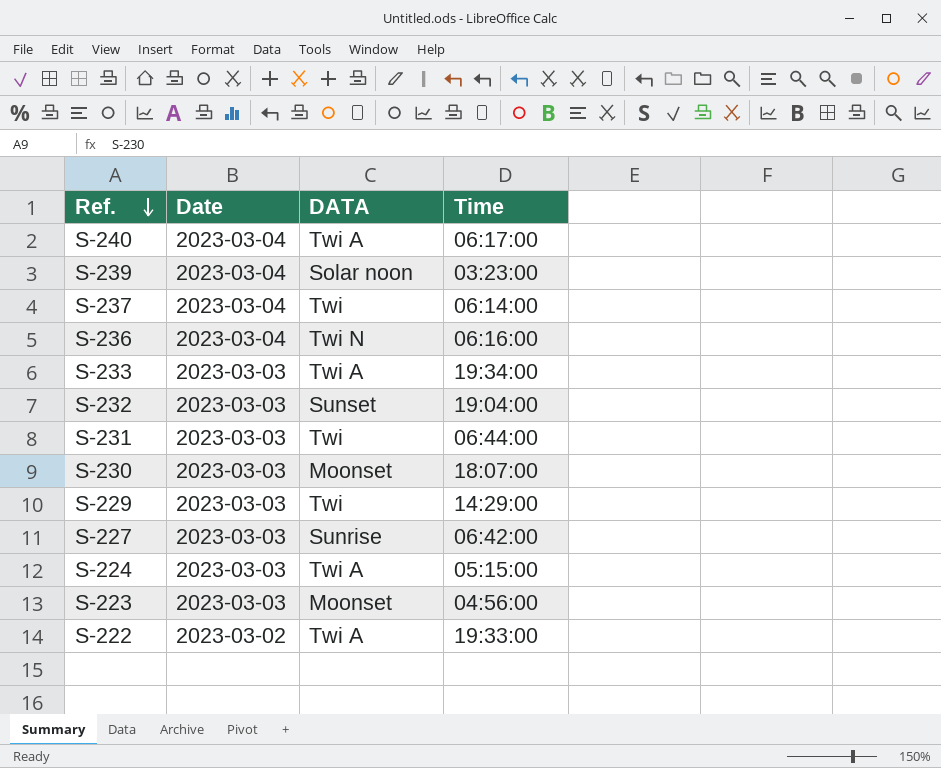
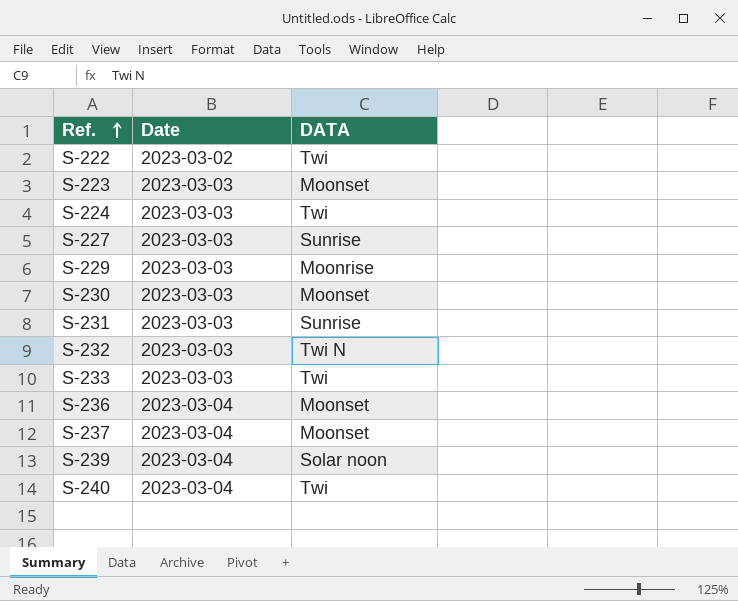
row order: Ref. descending -> Ref. ascending
column Time | position: 4 -> none
S-222 | DATA: Twi A -> Twi
S-224 | DATA: Twi A -> Twi
S-229 | DATA: Twi -> Moonrise
S-231 | DATA: Twi -> Sunrise
S-232 | DATA: Sunset -> Twi N
S-233 | DATA: Twi A -> Twi
S-236 | DATA: Twi N -> Moonset
S-237 | DATA: Twi -> Moonset
S-240 | DATA: Twi A -> Twi

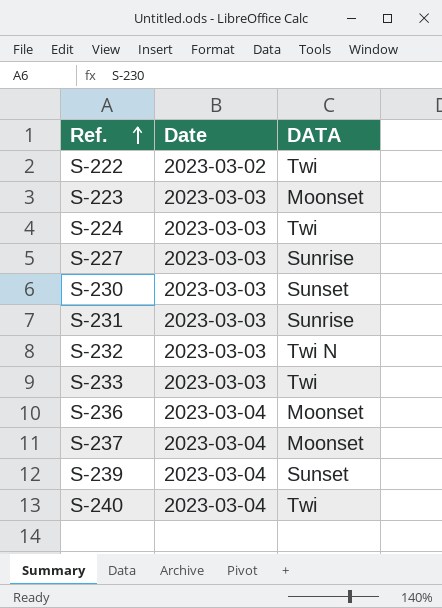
row S-229: 2023-03-03 | Moonrise -> none
S-230 | DATA: Moonset -> Sunset
S-239 | DATA: Solar noon -> Sunset

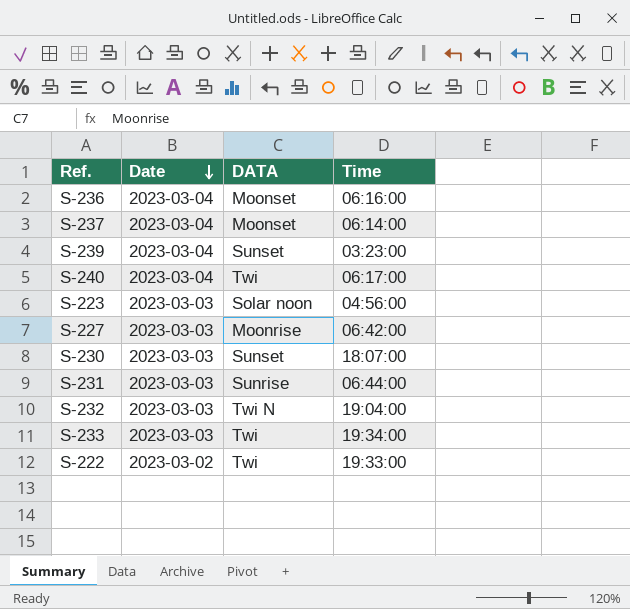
row order: Ref. ascending -> Date descending
column Time | position: none -> 4
row S-224: 2023-03-03 | Twi -> none
S-223 | DATA: Moonset -> Solar noon
S-227 | DATA: Sunrise -> Moonrise

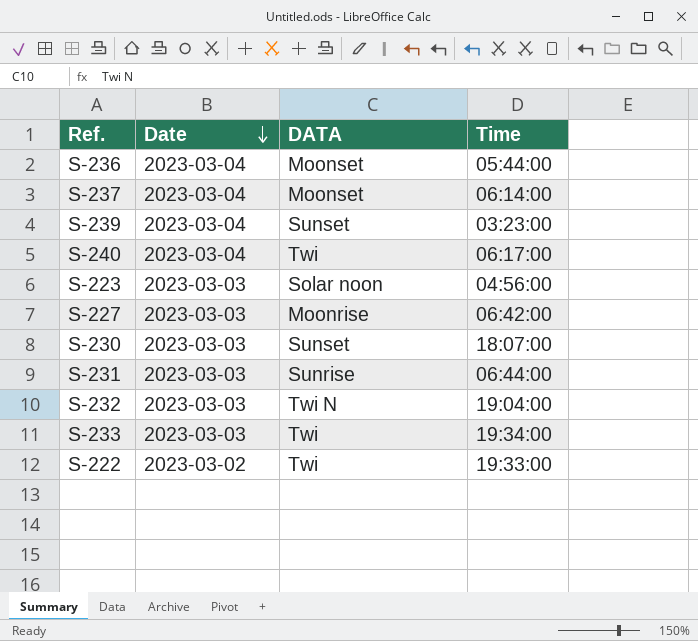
S-236 | Time: 06:16:00 -> 05:44:00

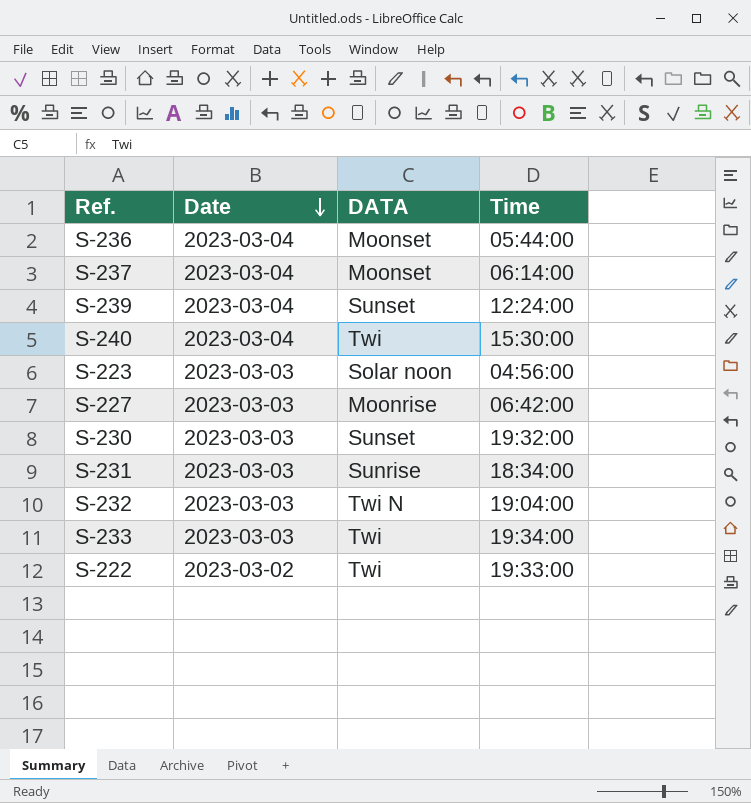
S-239 | Time: 03:23:00 -> 12:24:00
S-240 | Time: 06:17:00 -> 15:30:00
S-230 | Time: 18:07:00 -> 19:32:00
S-231 | Time: 06:44:00 -> 18:34:00

